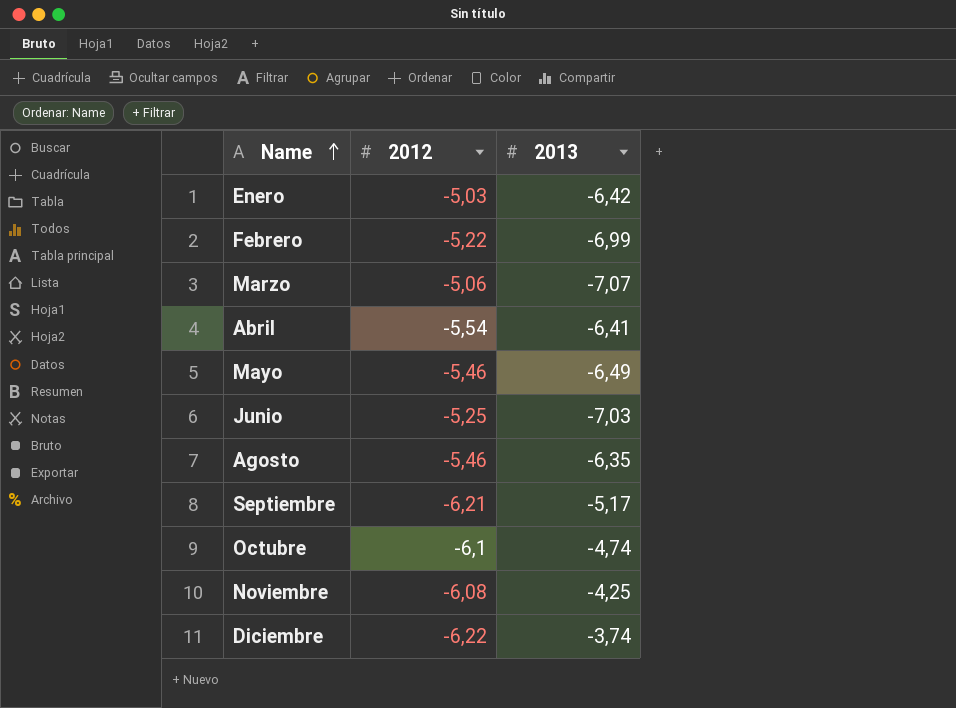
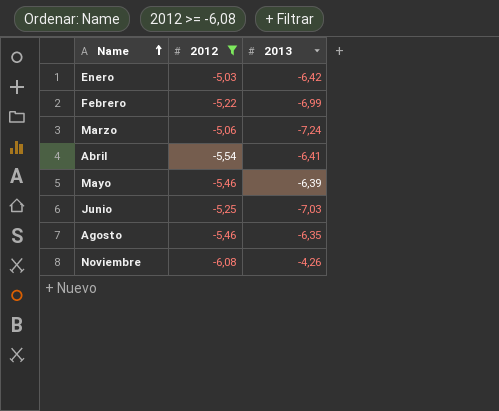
filter: none -> 2012 >= -6,08
Marzo | 2013: -7,07 -> -7,24
Mayo | 2013: -6,49 -> -6,39
Noviembre | 2013: -4,25 -> -4,26

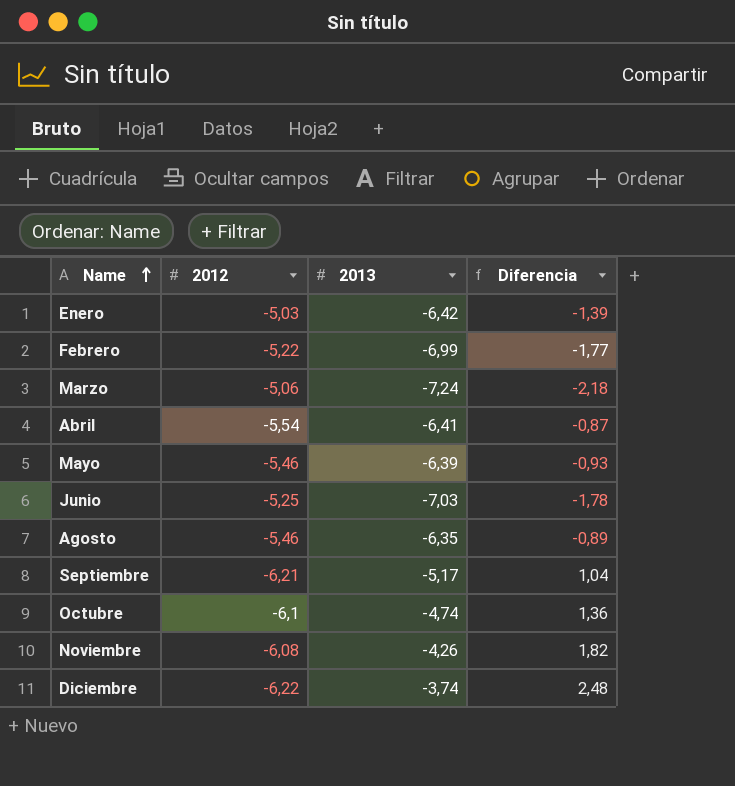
filter: 2012 >= -6,08 -> none
column Diferencia | formula: none -> [2013] - [2012]

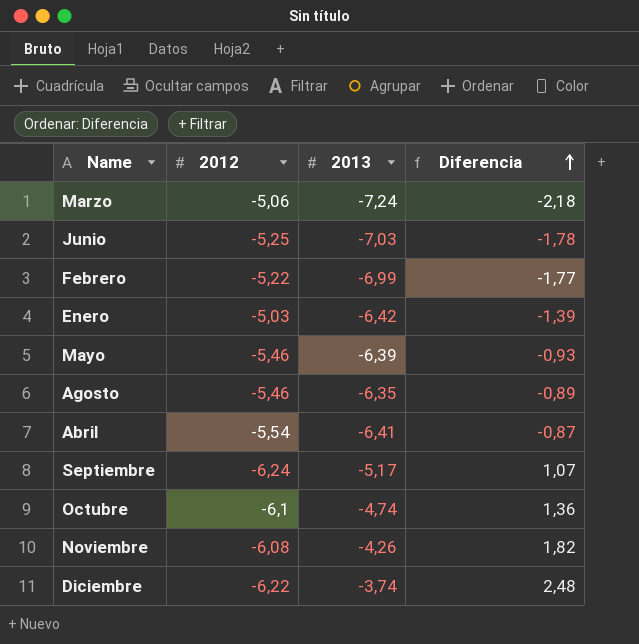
row order: Name ascending -> Diferencia ascending
Septiembre | 2012: -6,21 -> -6,24
Septiembre | Diferencia: 1,04 -> 1,07

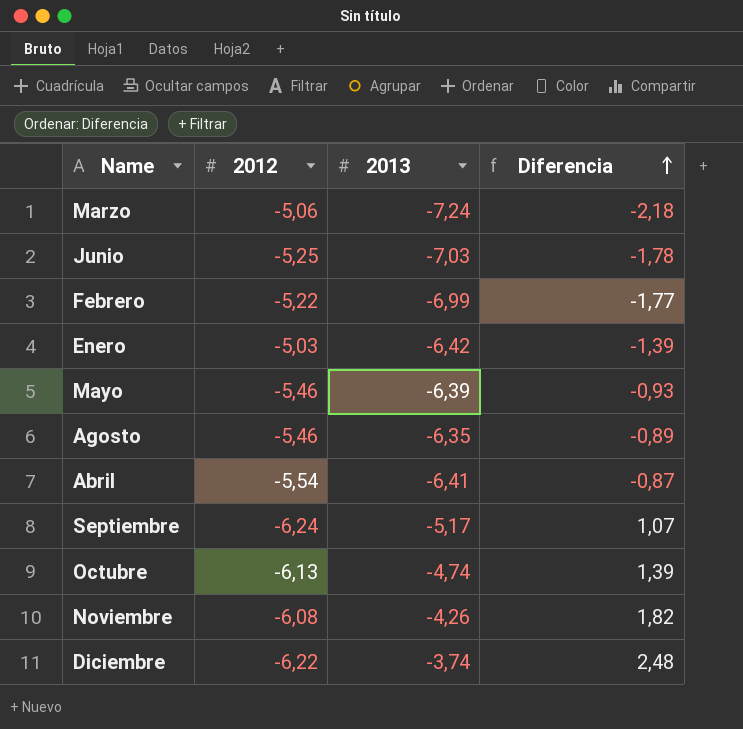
Octubre | 2012: -6,1 -> -6,13
Octubre | Diferencia: 1,36 -> 1,39

